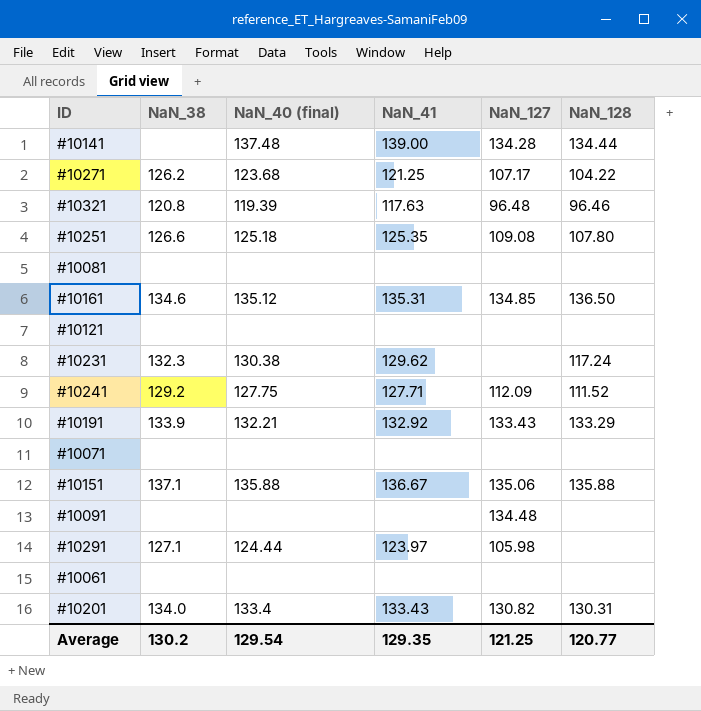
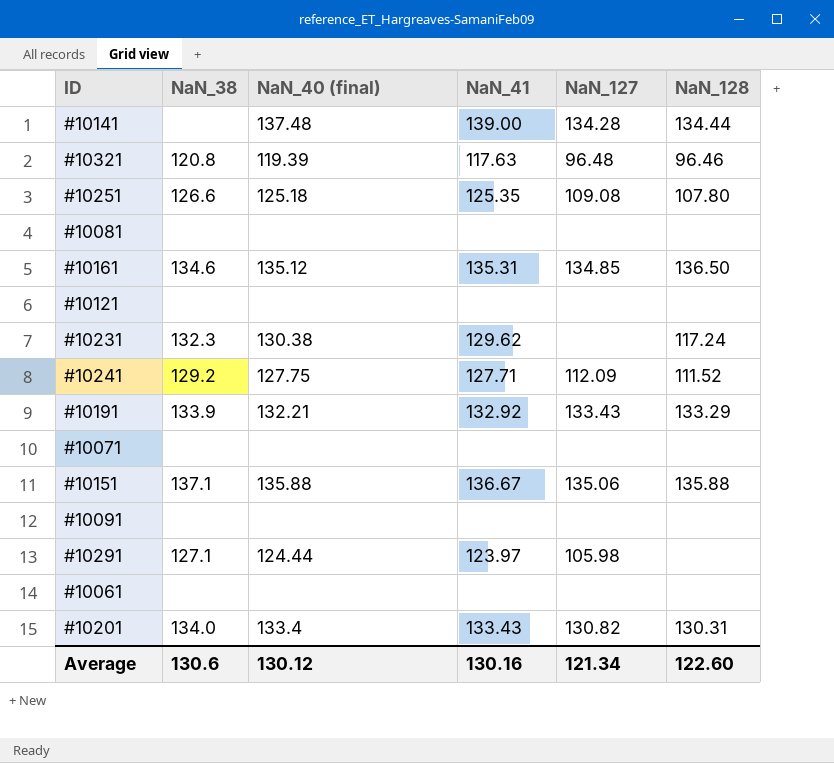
row #10271: 126.2 | 123.68 | 121.25 | 107.17 | 104.22 -> none
#10091 | NaN_127: 134.48 -> none
Average | NaN_38: 130.2 -> 130.6
Average | NaN_40 (final): 129.54 -> 130.12
Average | NaN_41: 129.35 -> 130.16
Average | NaN_127: 121.25 -> 121.34
Average | NaN_128: 120.77 -> 122.60

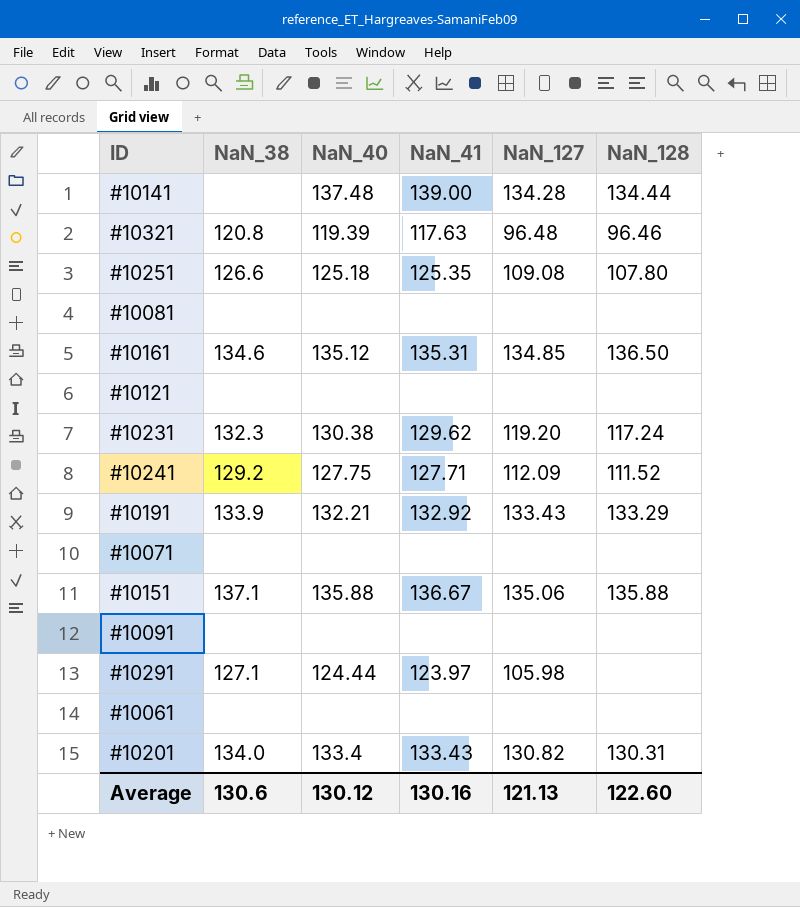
column name: NaN_40 (final) -> NaN_40
#10231 | NaN_127: none -> 119.20
Average | NaN_127: 121.34 -> 121.13

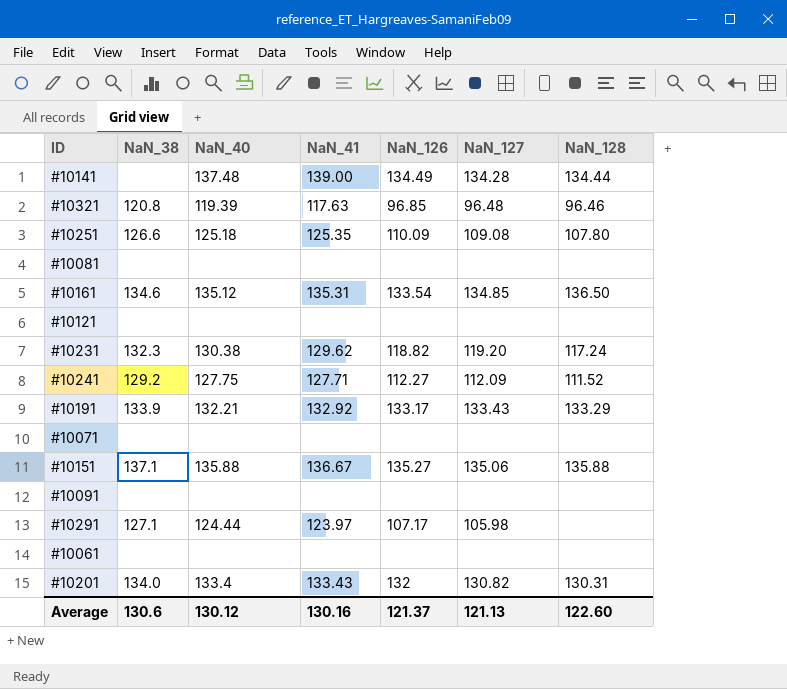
column NaN_126 | position: none -> 5

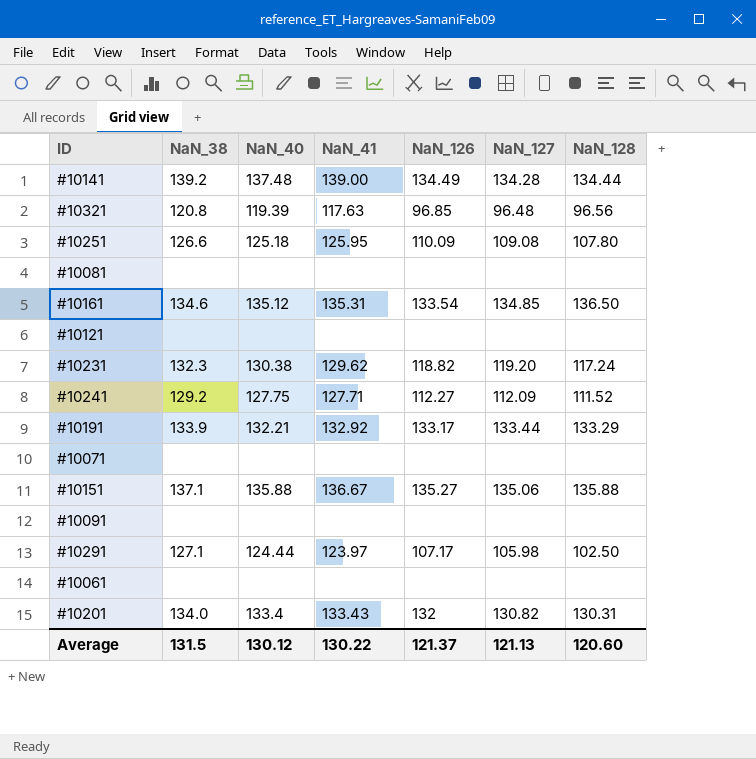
#10141 | NaN_38: none -> 139.2
#10321 | NaN_128: 96.46 -> 96.56
#10251 | NaN_41: 125.35 -> 125.95
#10191 | NaN_127: 133.43 -> 133.44
#10291 | NaN_128: none -> 102.50
Average | NaN_38: 130.6 -> 131.5
Average | NaN_41: 130.16 -> 130.22
Average | NaN_128: 122.60 -> 120.60

